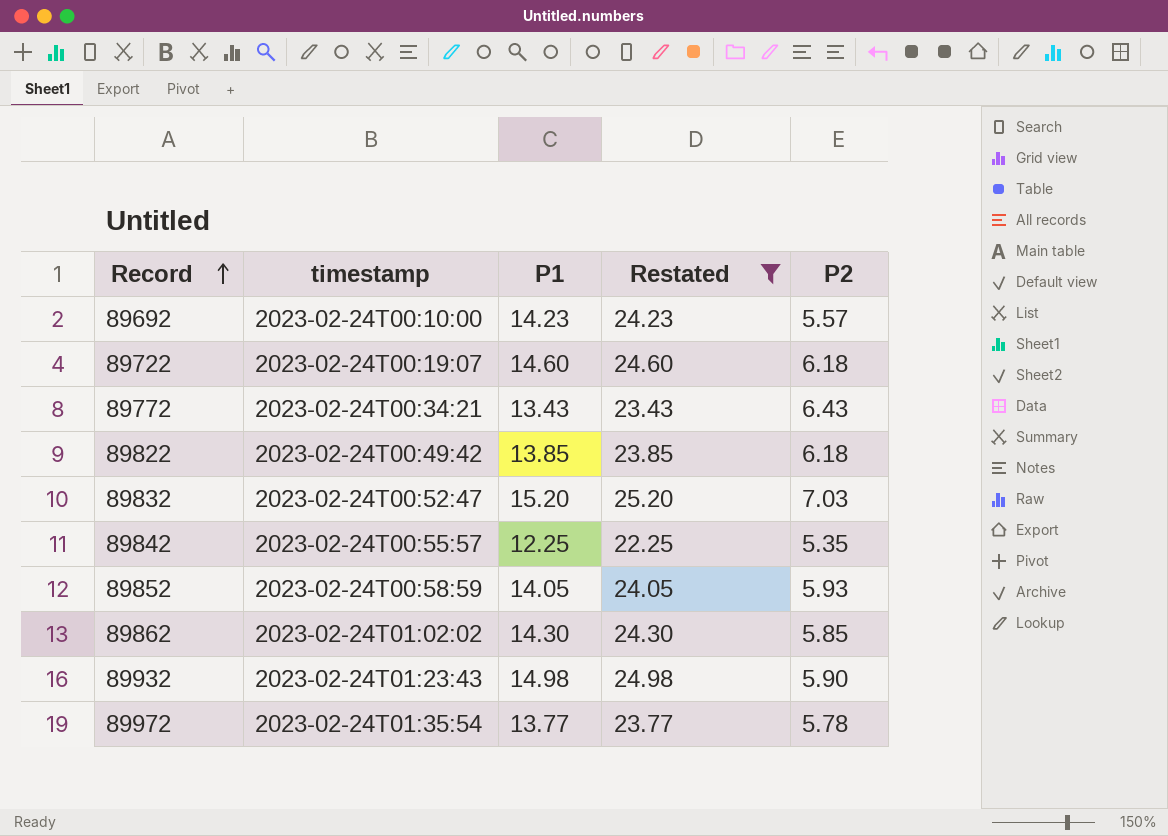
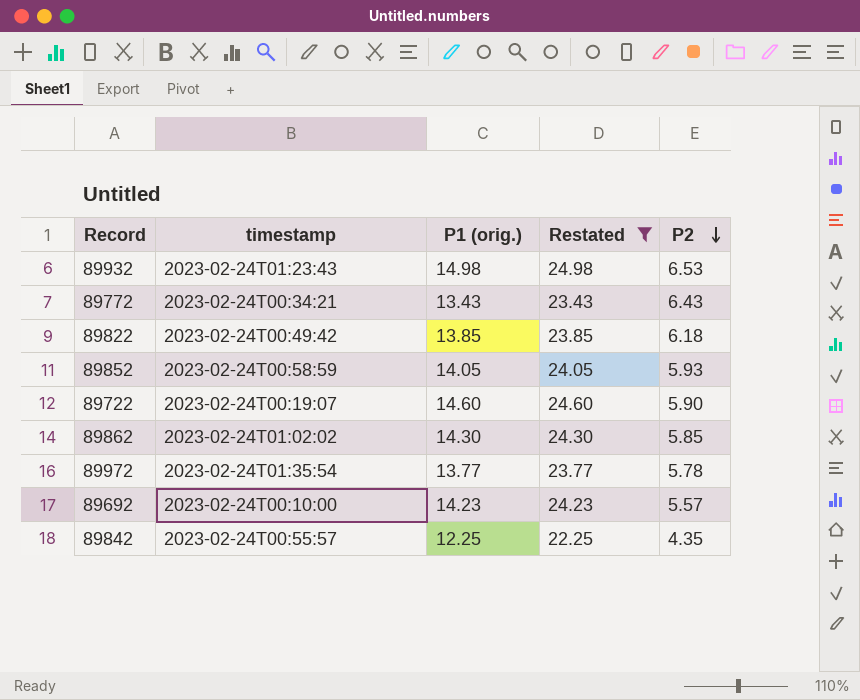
row order: Record ascending -> P2 descending
column name: P1 -> P1 (orig.)
row 89832: 2023-02-24T00:52:47 | 15.20 | 25.20 | 7.03 -> none
89932 | P2: 5.90 -> 6.53
89722 | P2: 6.18 -> 5.90
89842 | P2: 5.35 -> 4.35

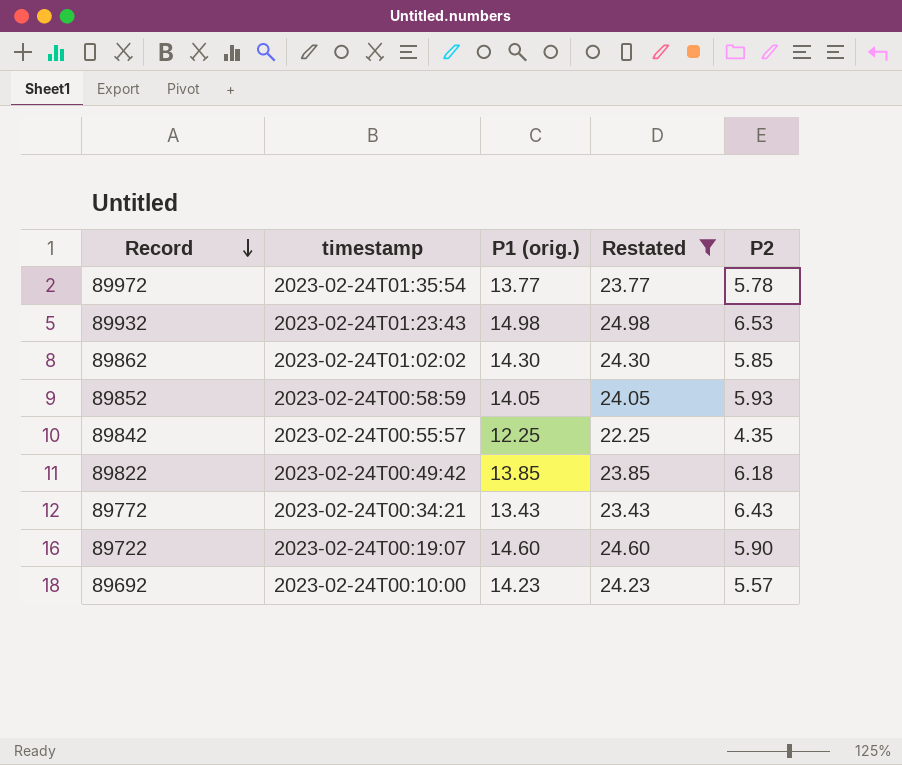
row order: P2 descending -> Record descending

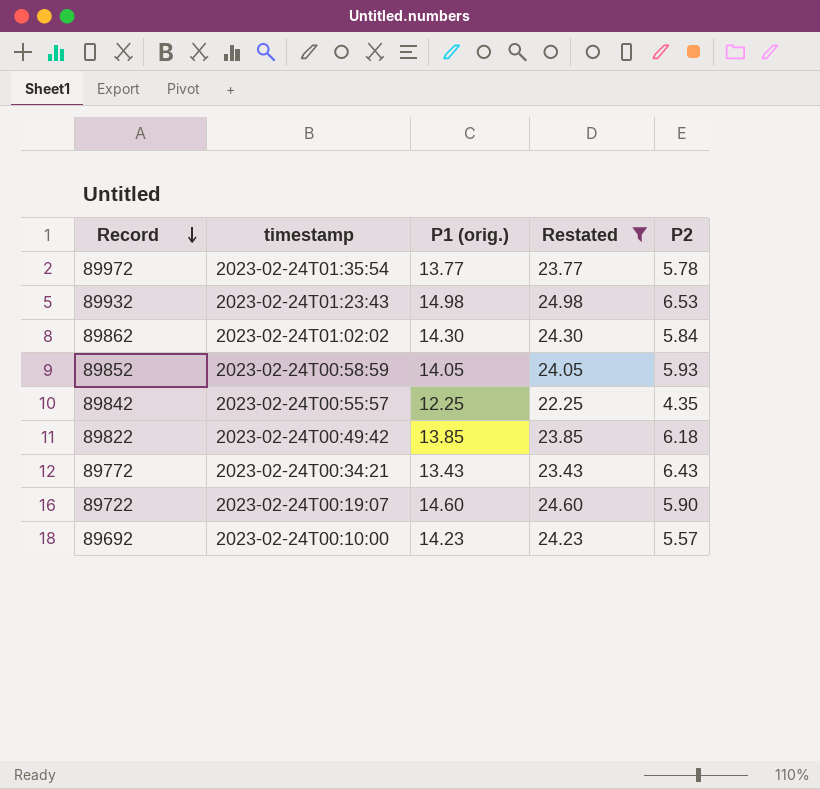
89862 | P2: 5.85 -> 5.84

